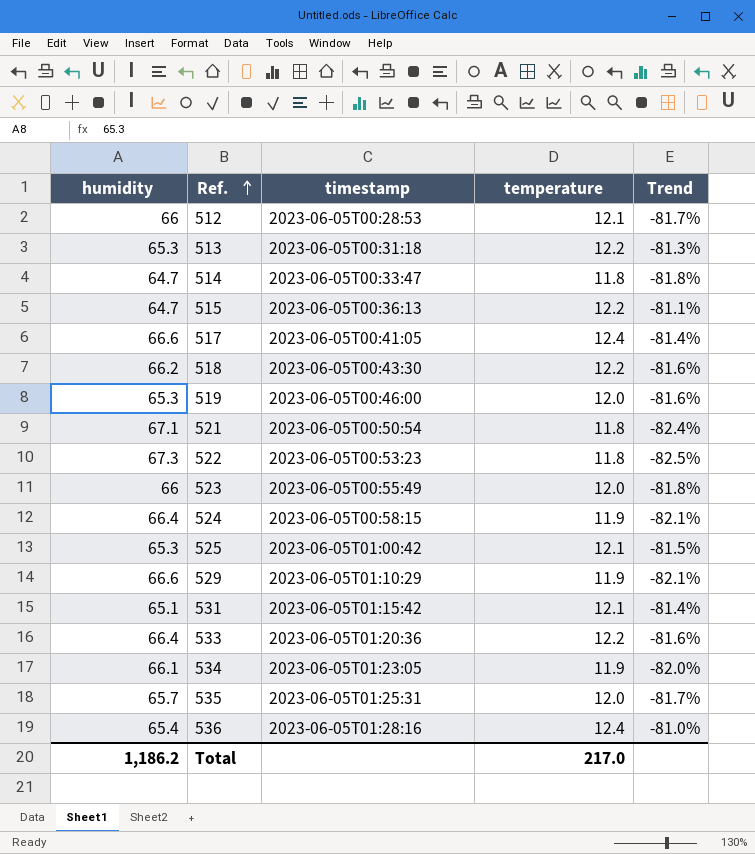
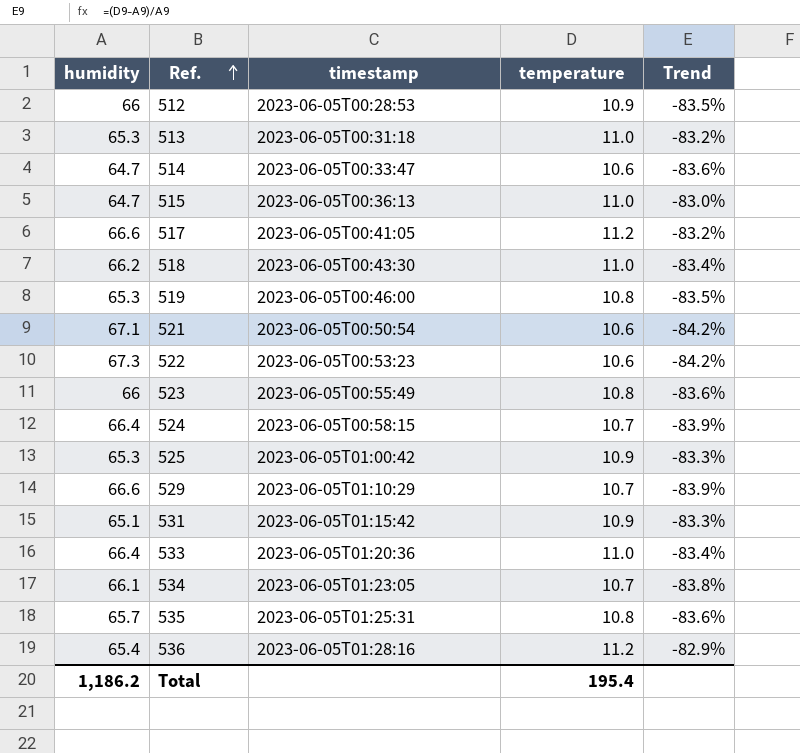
512 | temperature: 12.1 -> 10.9
512 | Trend: -81.7% -> -83.5%
513 | temperature: 12.2 -> 11.0
513 | Trend: -81.3% -> -83.2%
514 | temperature: 11.8 -> 10.6
514 | Trend: -81.8% -> -83.6%
515 | temperature: 12.2 -> 11.0
515 | Trend: -81.1% -> -83.0%
517 | temperature: 12.4 -> 11.2
517 | Trend: -81.4% -> -83.2%
518 | temperature: 12.2 -> 11.0
518 | Trend: -81.6% -> -83.4%
519 | temperature: 12.0 -> 10.8
519 | Trend: -81.6% -> -83.5%
521 | temperature: 11.8 -> 10.6
521 | Trend: -82.4% -> -84.2%
522 | temperature: 11.8 -> 10.6
522 | Trend: -82.5% -> -84.2%
523 | temperature: 12.0 -> 10.8
523 | Trend: -81.8% -> -83.6%
524 | temperature: 11.9 -> 10.7
524 | Trend: -82.1% -> -83.9%
525 | temperature: 12.1 -> 10.9
525 | Trend: -81.5% -> -83.3%
529 | temperature: 11.9 -> 10.7
529 | Trend: -82.1% -> -83.9%
531 | temperature: 12.1 -> 10.9
531 | Trend: -81.4% -> -83.3%
533 | temperature: 12.2 -> 11.0
533 | Trend: -81.6% -> -83.4%
534 | temperature: 11.9 -> 10.7
534 | Trend: -82.0% -> -83.8%
535 | temperature: 12.0 -> 10.8
535 | Trend: -81.7% -> -83.6%
536 | temperature: 12.4 -> 11.2
536 | Trend: -81.0% -> -82.9%
Total | temperature: 217.0 -> 195.4

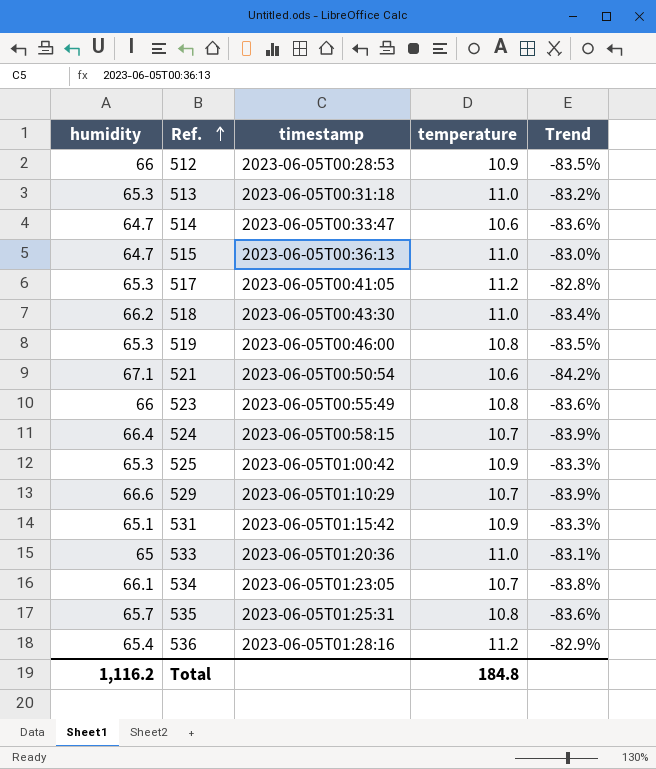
row 522: 67.3 | 2023-06-05T00:53:23 | 10.6 | -84.2% -> none
517 | humidity: 66.6 -> 65.3
517 | Trend: -83.2% -> -82.8%
533 | humidity: 66.4 -> 65
533 | Trend: -83.4% -> -83.1%
Total | humidity: 1,186.2 -> 1,116.2
Total | temperature: 195.4 -> 184.8

